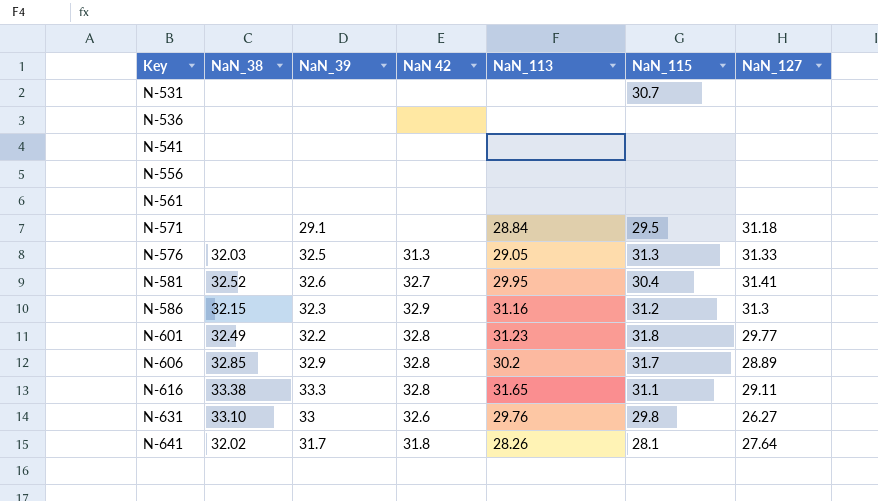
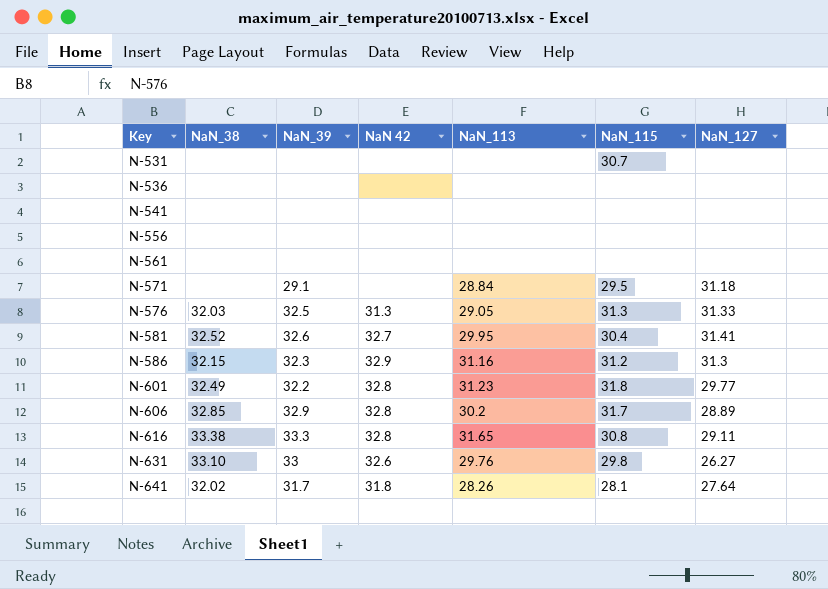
N-616 | NaN_115: 31.1 -> 30.8

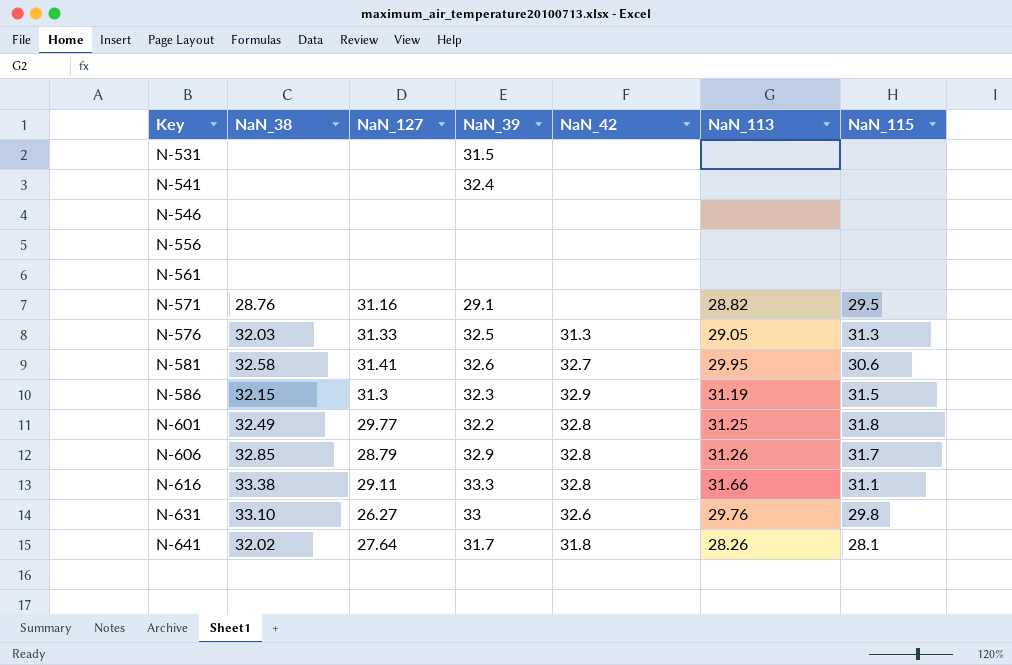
column NaN_127 | position: 7 -> 3
column name: NaN 42 -> NaN_42
row N-536: none | none | none | none | none | none -> none
N-531 | NaN_39: none -> 31.5
N-531 | NaN_115: 30.7 -> none
N-541 | NaN_39: none -> 32.4
row N-546: none -> none | none | none | none | none | none
N-571 | NaN_38: none -> 28.76
N-571 | NaN_127: 31.18 -> 31.16
N-571 | NaN_113: 28.84 -> 28.82
N-581 | NaN_38: 32.52 -> 32.58
N-581 | NaN_115: 30.4 -> 30.6
N-586 | NaN_113: 31.16 -> 31.19
N-586 | NaN_115: 31.2 -> 31.5
N-601 | NaN_113: 31.23 -> 31.25
N-606 | NaN_127: 28.89 -> 28.79
N-606 | NaN_113: 30.2 -> 31.26
N-616 | NaN_113: 31.65 -> 31.66
N-616 | NaN_115: 30.8 -> 31.1

